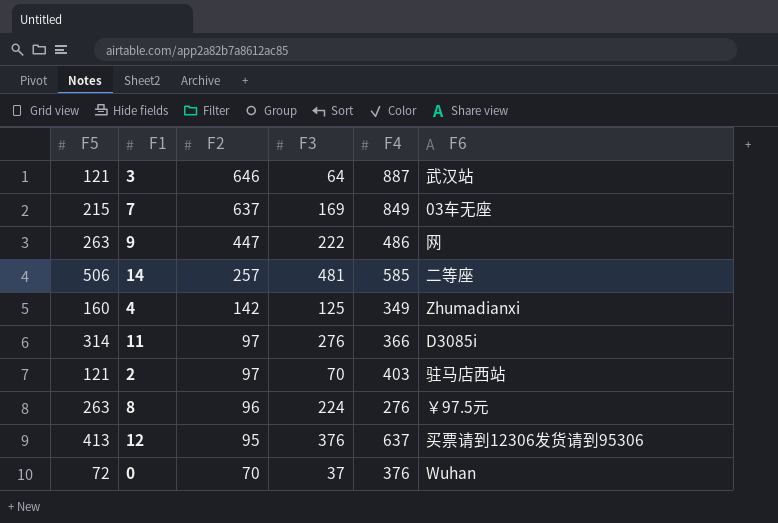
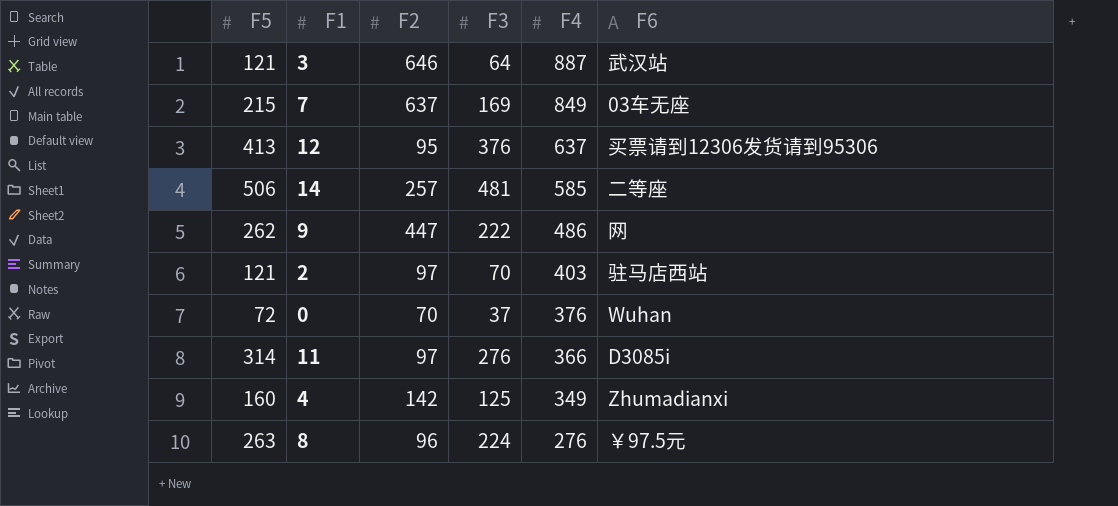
row order: F2 descending -> F4 descending
9 | F5: 263 -> 262

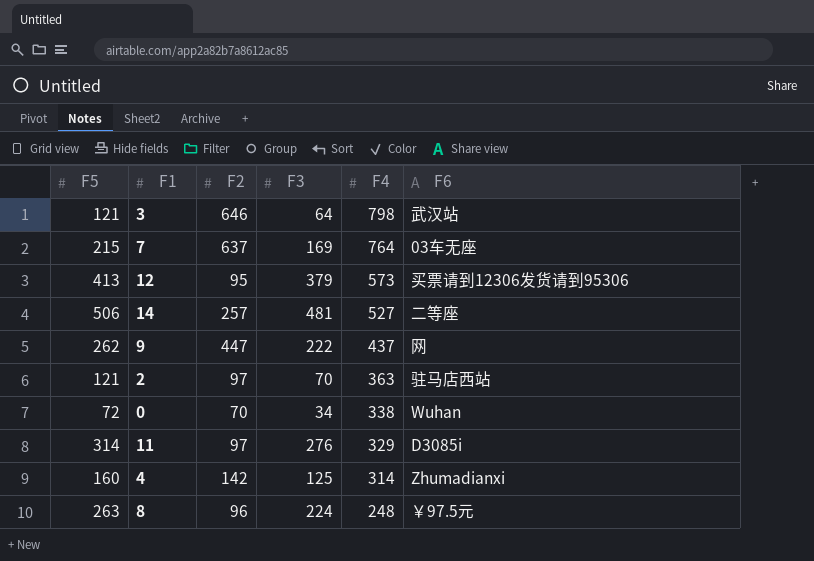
3 | F4: 887 -> 798
7 | F4: 849 -> 764
12 | F3: 376 -> 379
12 | F4: 637 -> 573
14 | F4: 585 -> 527
9 | F4: 486 -> 437
2 | F4: 403 -> 363
0 | F3: 37 -> 34
0 | F4: 376 -> 338
11 | F4: 366 -> 329
4 | F4: 349 -> 314
8 | F4: 276 -> 248

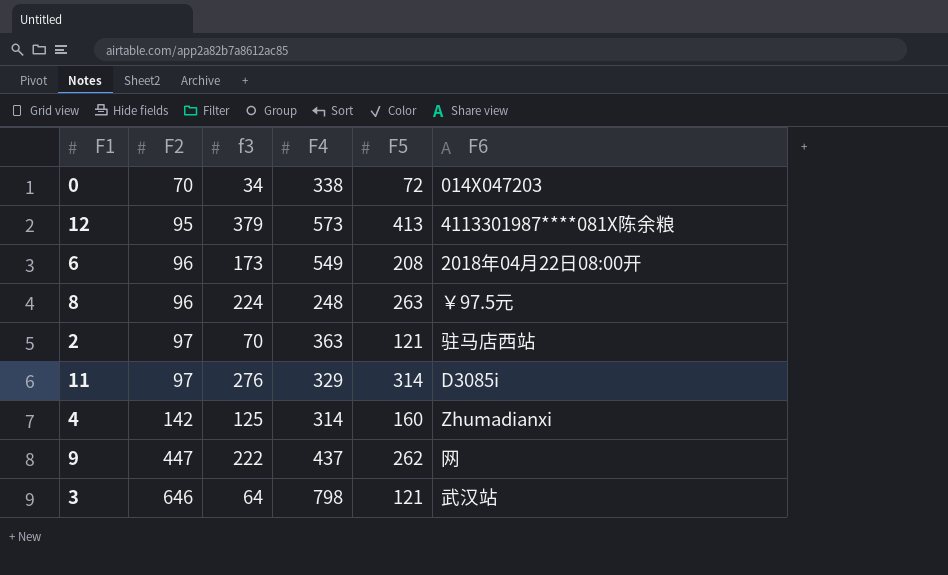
row order: F4 descending -> F2 ascending
column name: F3 -> f3
column F5 | position: 1 -> 5
row 7: 215 | 637 | 169 | 764 | 03车无座 -> none
row 14: 506 | 257 | 481 | 527 | 二等座 -> none
0 | F6: Wuhan -> 014X047203
12 | F6: 买票请到12306发货请到95306 -> 4113301987****081X陈余粮
row 6: none -> 96 | 173 | 549 | 208 | 2018年04月22日08:00开

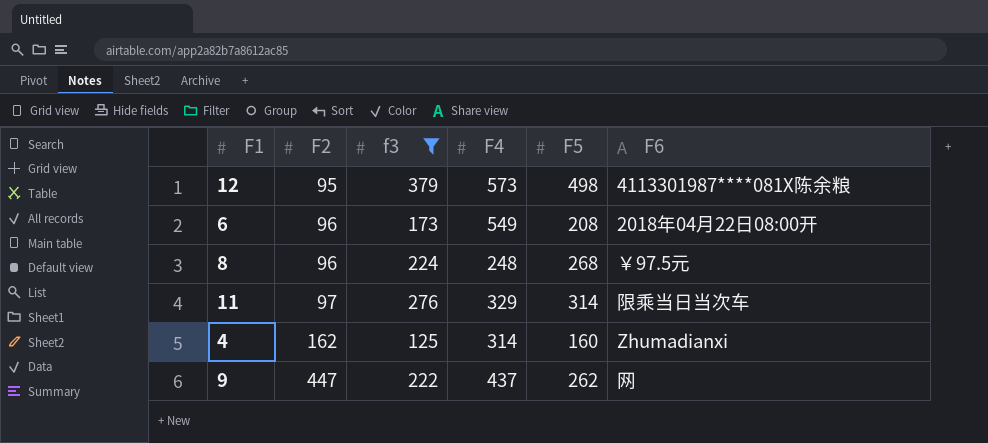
filter: none -> f3 >= 125
12 | F5: 413 -> 498
8 | F5: 263 -> 268
11 | F6: D3085i -> 限乘当日当次车
4 | F2: 142 -> 162

